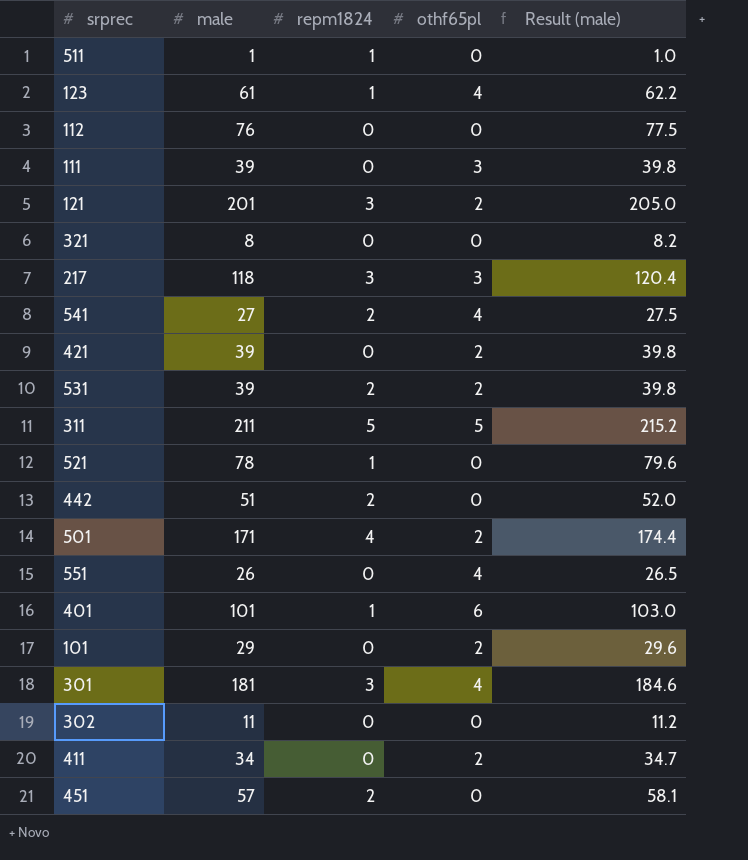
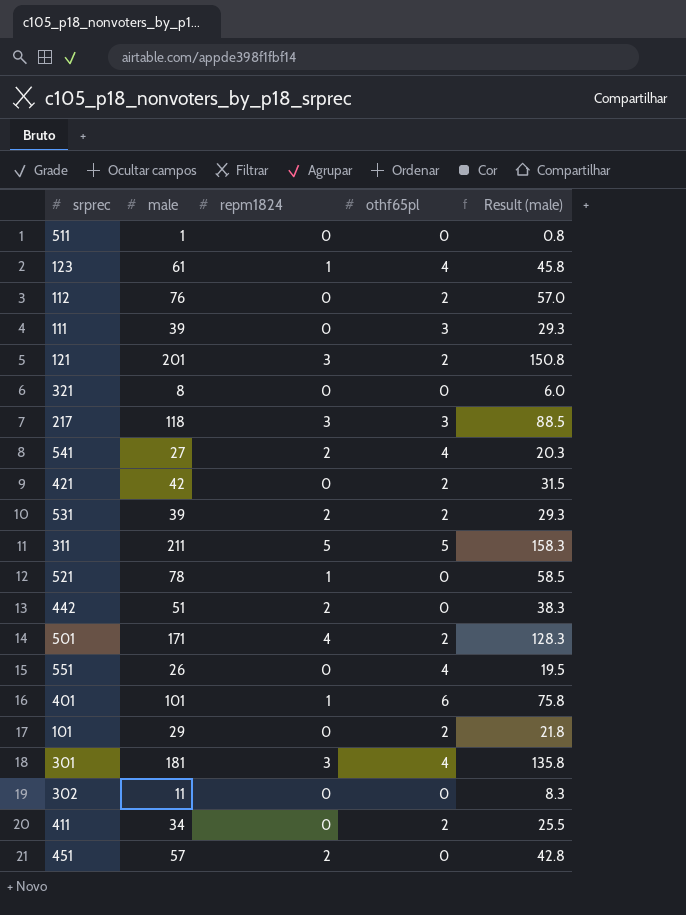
column Result (male) | formula: [male] * 1.02 -> [male] * 0.75
511 | repm1824: 1 -> 0
112 | othf65pl: 0 -> 2
421 | male: 39 -> 42

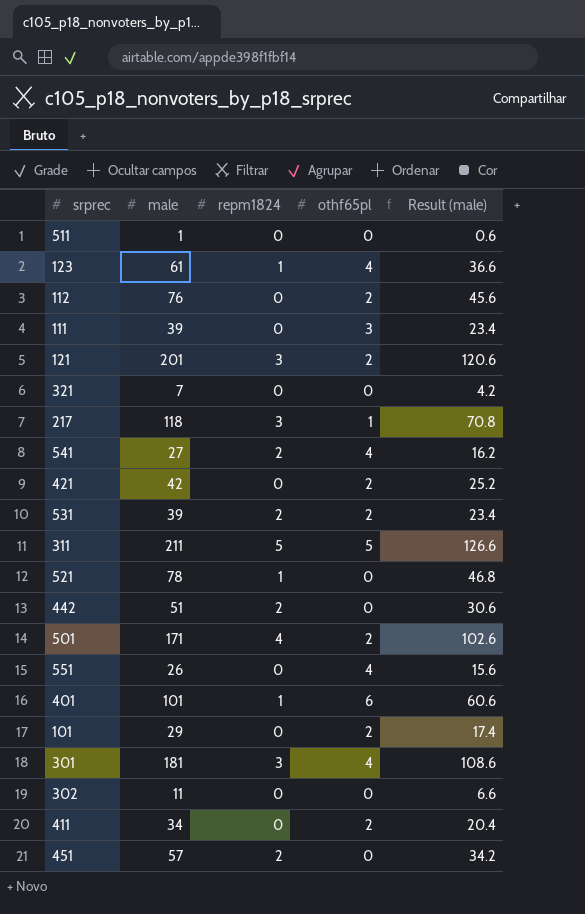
column Result (male) | formula: [male] * 0.75 -> [male] * 0.6
321 | male: 8 -> 7
217 | othf65pl: 3 -> 1

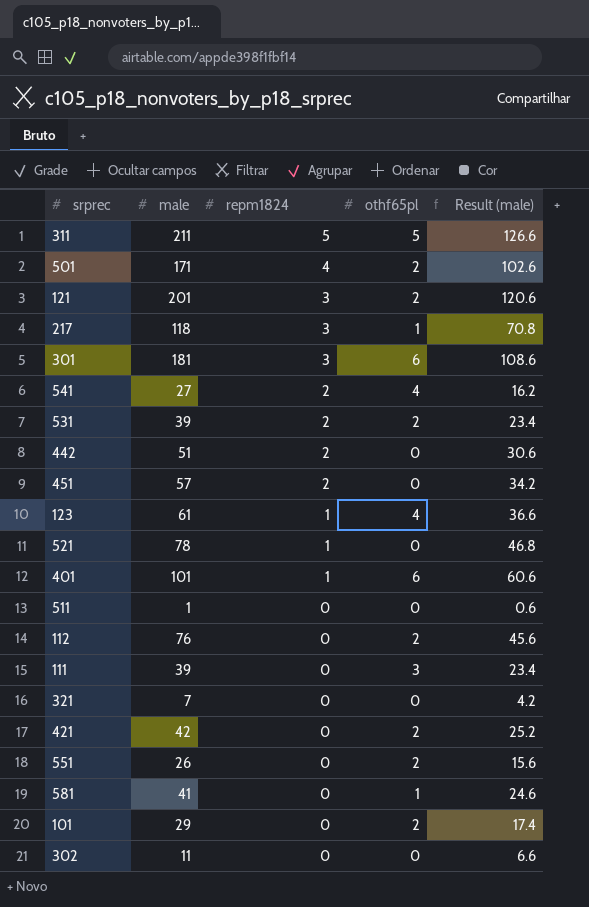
row order: none -> repm1824 descending
row 411: 34 | 0 | 2 | 20.4 -> none
301 | othf65pl: 4 -> 6
551 | othf65pl: 4 -> 2
row 581: none -> 41 | 0 | 1 | 24.6

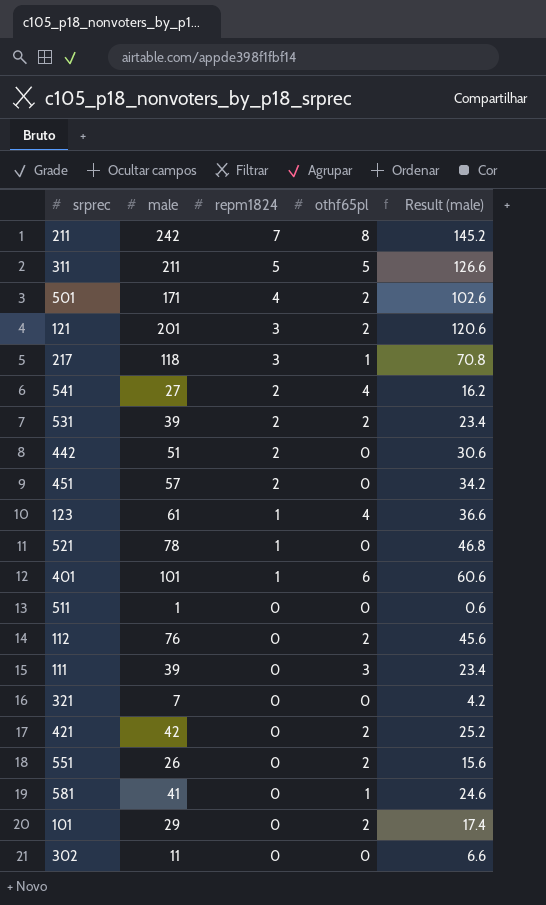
row 301: 181 | 3 | 6 | 108.6 -> none
row 211: none -> 242 | 7 | 8 | 145.2

